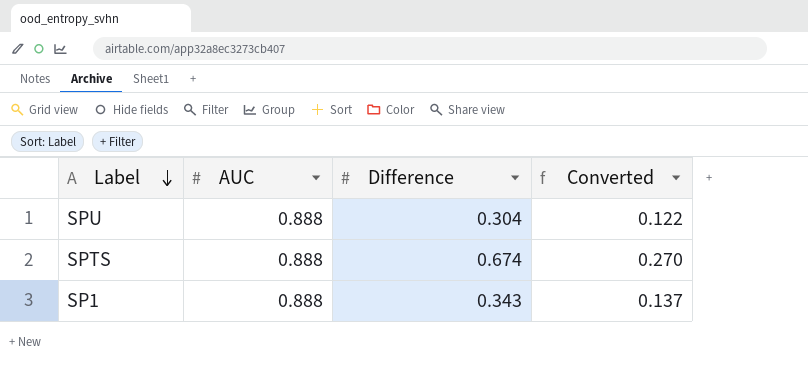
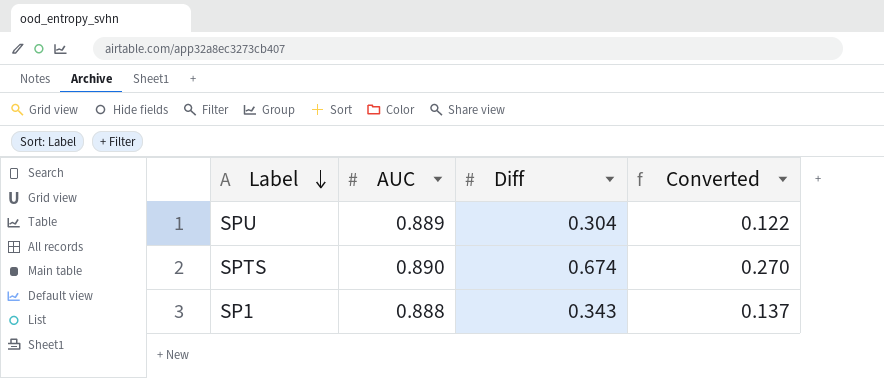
column name: Difference -> Diff
SPU | AUC: 0.888 -> 0.889
SPTS | AUC: 0.888 -> 0.890

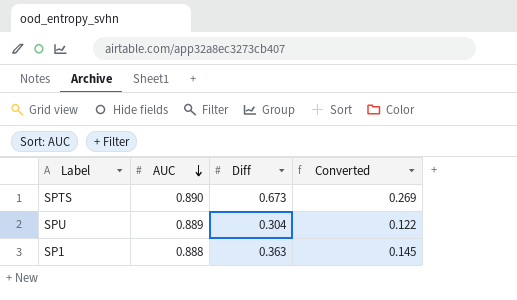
row order: Label descending -> AUC descending
SPTS | Diff: 0.674 -> 0.673
SPTS | Converted: 0.270 -> 0.269
SP1 | Diff: 0.343 -> 0.363
SP1 | Converted: 0.137 -> 0.145

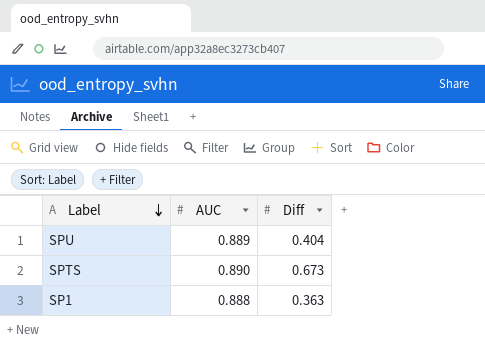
row order: AUC descending -> Label descending
column Converted | formula: [Diff] * 0.4 -> none
SPU | Diff: 0.304 -> 0.404

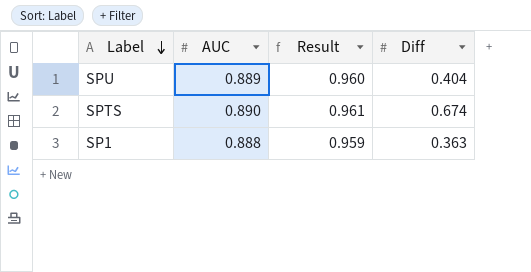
column Result | formula: none -> [AUC] * 1.08
SPTS | Diff: 0.673 -> 0.674

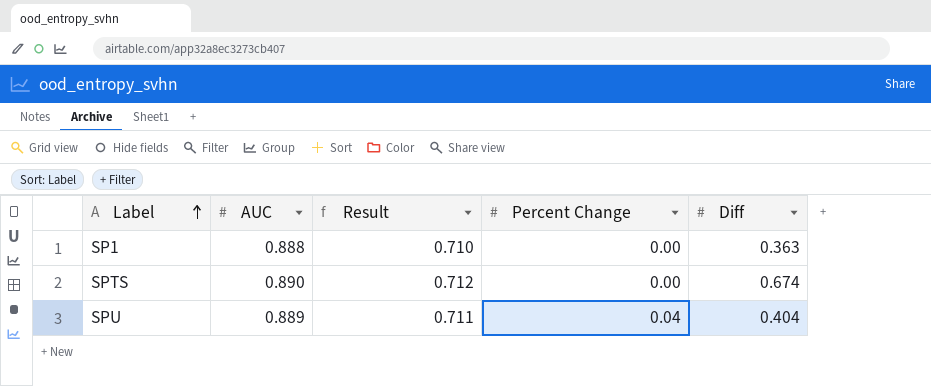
row order: Label descending -> Label ascending
column Result | formula: [AUC] * 1.08 -> [AUC] * 0.8
column Percent Change | position: none -> 4

